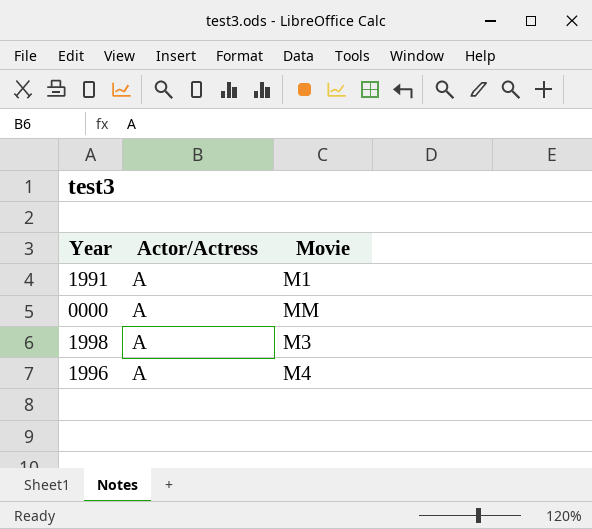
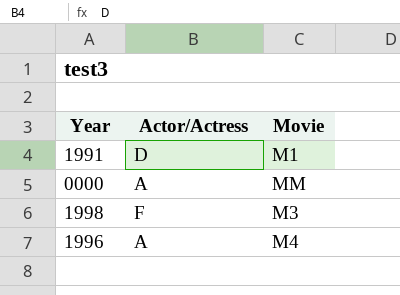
1991 | Actor/Actress: A -> D
1998 | Actor/Actress: A -> F

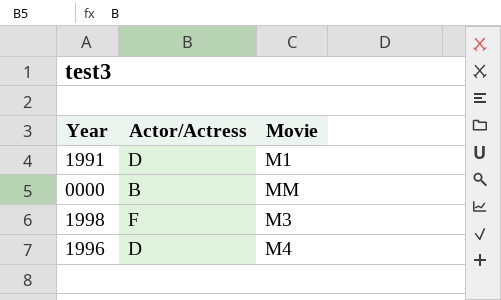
0000 | Actor/Actress: A -> B
1996 | Actor/Actress: A -> D

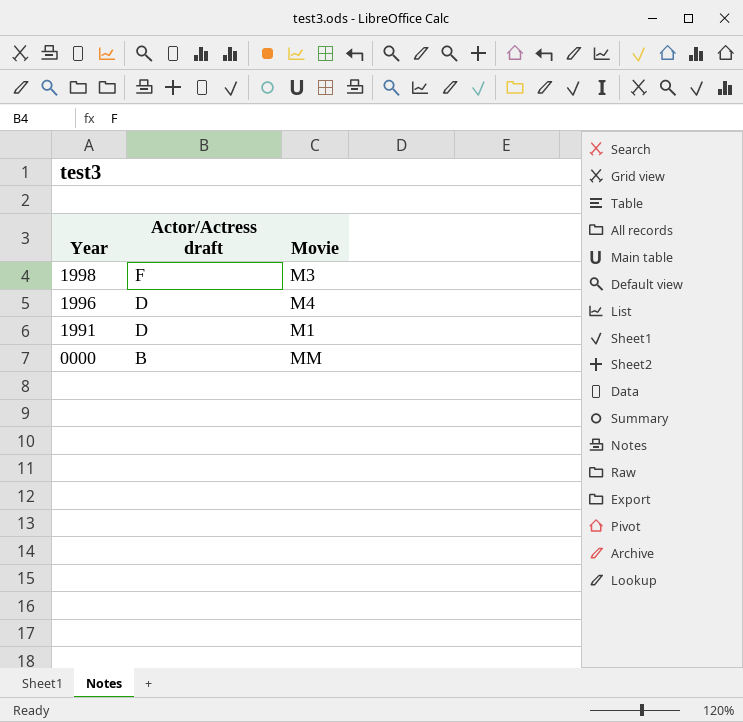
row order: none -> Year descending
column name: Actor/Actress -> Actor/Actress draft

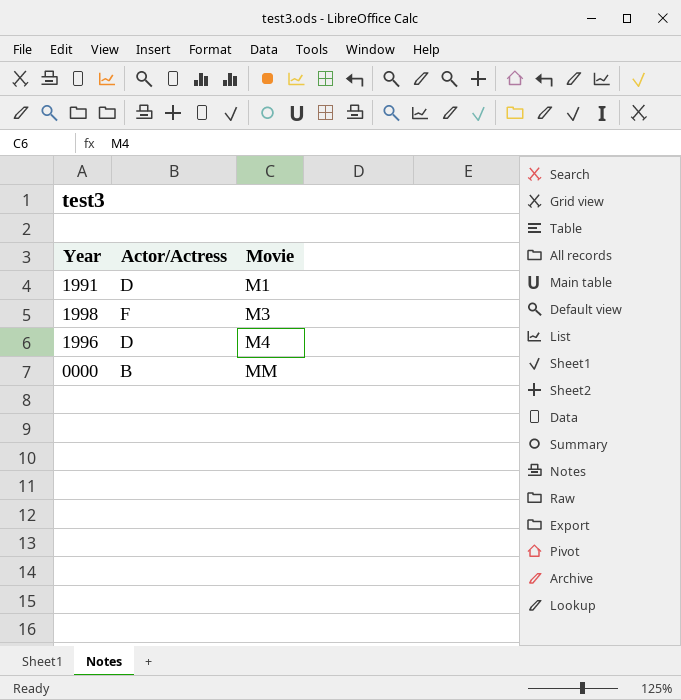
row order: Year descending -> Movie ascending
column name: Actor/Actress draft -> Actor/Actress

